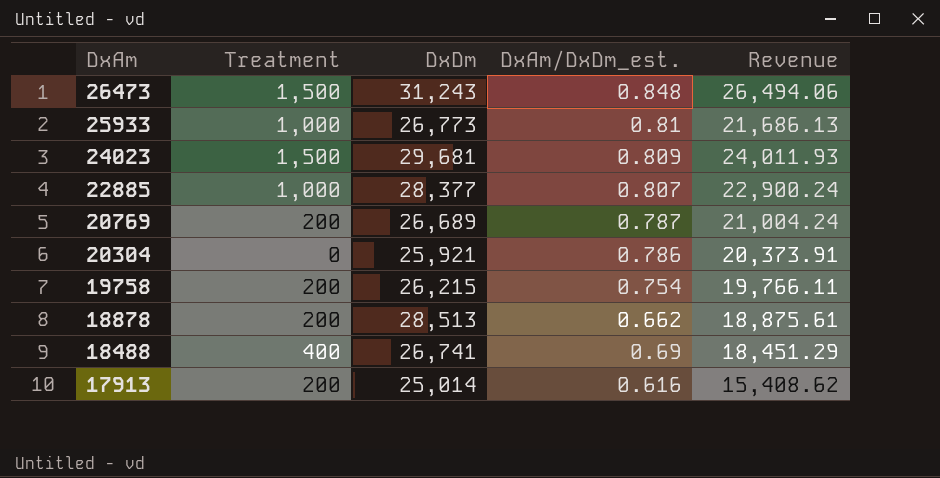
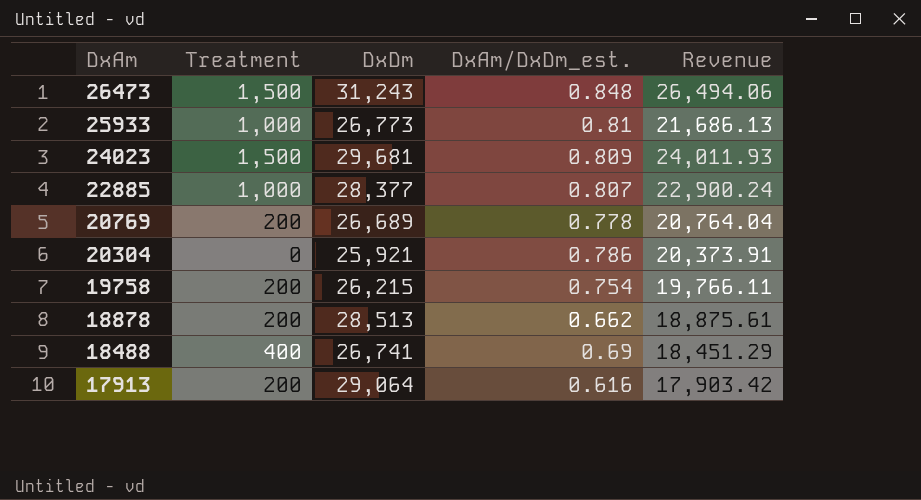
20769 | DxAm/DxDm_est.: 0.787 -> 0.778
20769 | Revenue: 21,004.24 -> 20,764.04
17913 | DxDm: 25,014 -> 29,064
17913 | Revenue: 15,408.62 -> 17,903.42

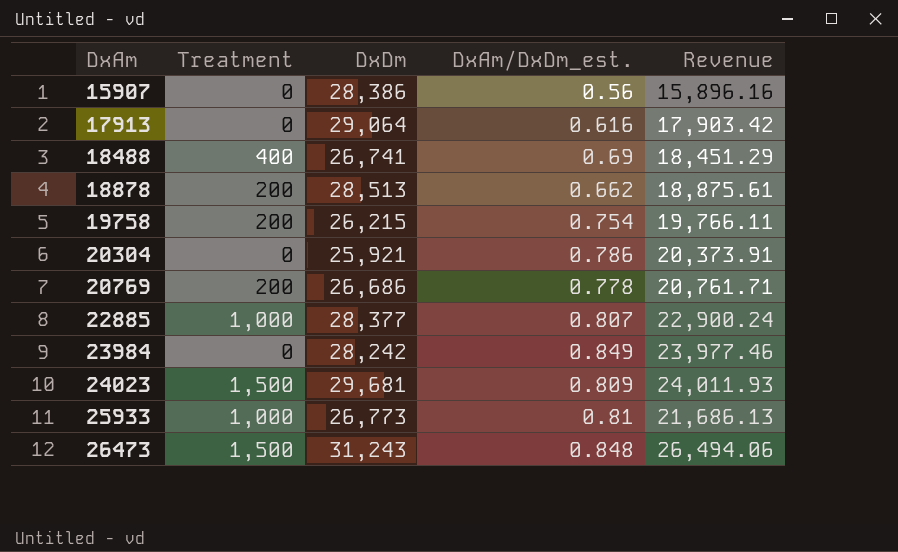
row order: DxAm descending -> DxAm ascending
row 15907: none -> 0 | 28,386 | 0.56 | 15,896.16
17913 | Treatment: 200 -> 0
20769 | DxDm: 26,689 -> 26,686
20769 | Revenue: 20,764.04 -> 20,761.71
row 23984: none -> 0 | 28,242 | 0.849 | 23,977.46

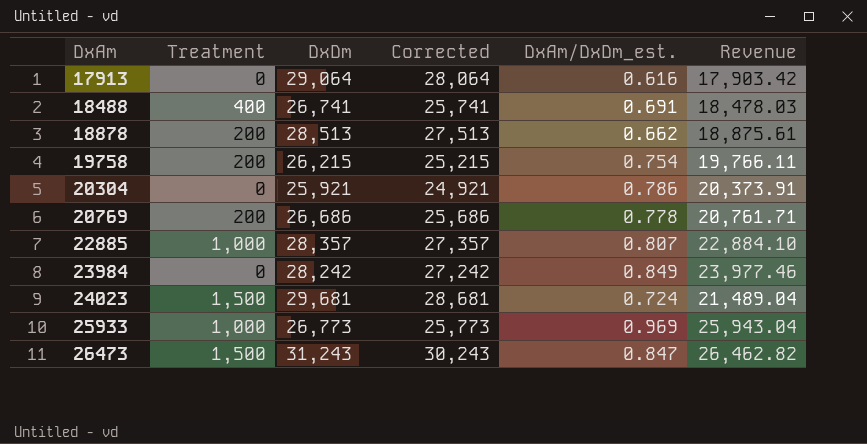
column Corrected | formula: none -> [DxDm] - 1000
row 15907: 0 | 28,386 | 0.56 | 15,896.16 -> none
18488 | DxAm/DxDm_est.: 0.69 -> 0.691
18488 | Revenue: 18,451.29 -> 18,478.03
22885 | DxDm: 28,377 -> 28,357
22885 | Revenue: 22,900.24 -> 22,884.10
24023 | DxAm/DxDm_est.: 0.809 -> 0.724
24023 | Revenue: 24,011.93 -> 21,489.04
25933 | DxAm/DxDm_est.: 0.81 -> 0.969
25933 | Revenue: 21,686.13 -> 25,943.04
26473 | DxAm/DxDm_est.: 0.848 -> 0.847
26473 | Revenue: 26,494.06 -> 26,462.82

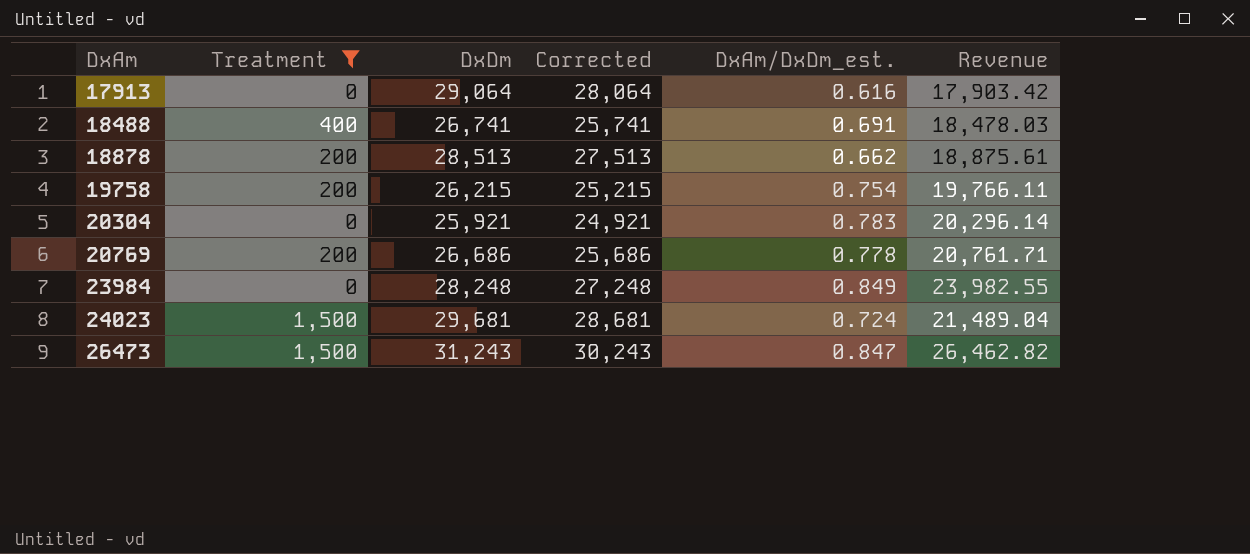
filter: none -> Treatment != 1,000
20304 | DxAm/DxDm_est.: 0.786 -> 0.783
20304 | Revenue: 20,373.91 -> 20,296.14
23984 | DxDm: 28,242 -> 28,248
23984 | Corrected: 27,242 -> 27,248
23984 | Revenue: 23,977.46 -> 23,982.55

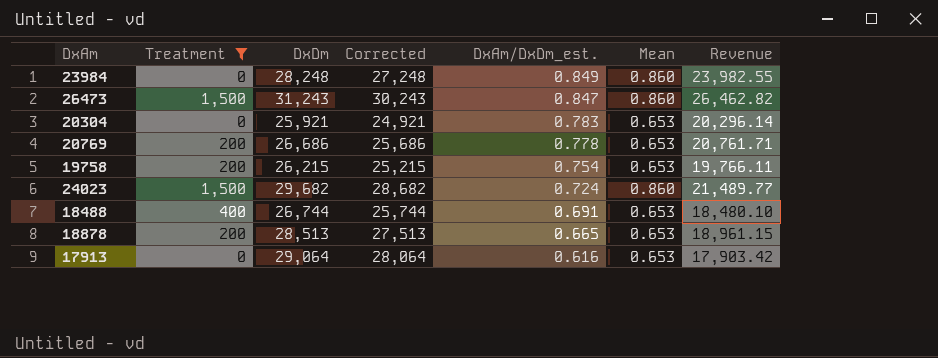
row order: DxAm ascending -> DxAm/DxDm_est. descending
column Mean | position: none -> 6
24023 | DxDm: 29,681 -> 29,682
24023 | Corrected: 28,681 -> 28,682
24023 | Revenue: 21,489.04 -> 21,489.77
18488 | DxDm: 26,741 -> 26,744
18488 | Corrected: 25,741 -> 25,744
18488 | Revenue: 18,478.03 -> 18,480.10
18878 | DxAm/DxDm_est.: 0.662 -> 0.665
18878 | Revenue: 18,875.61 -> 18,961.15

